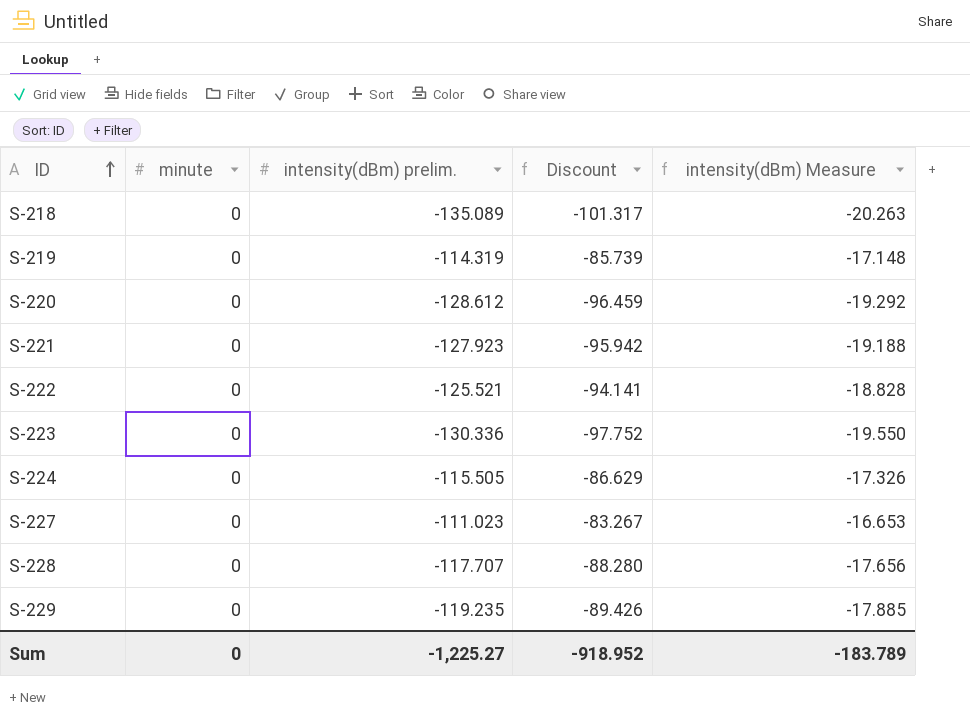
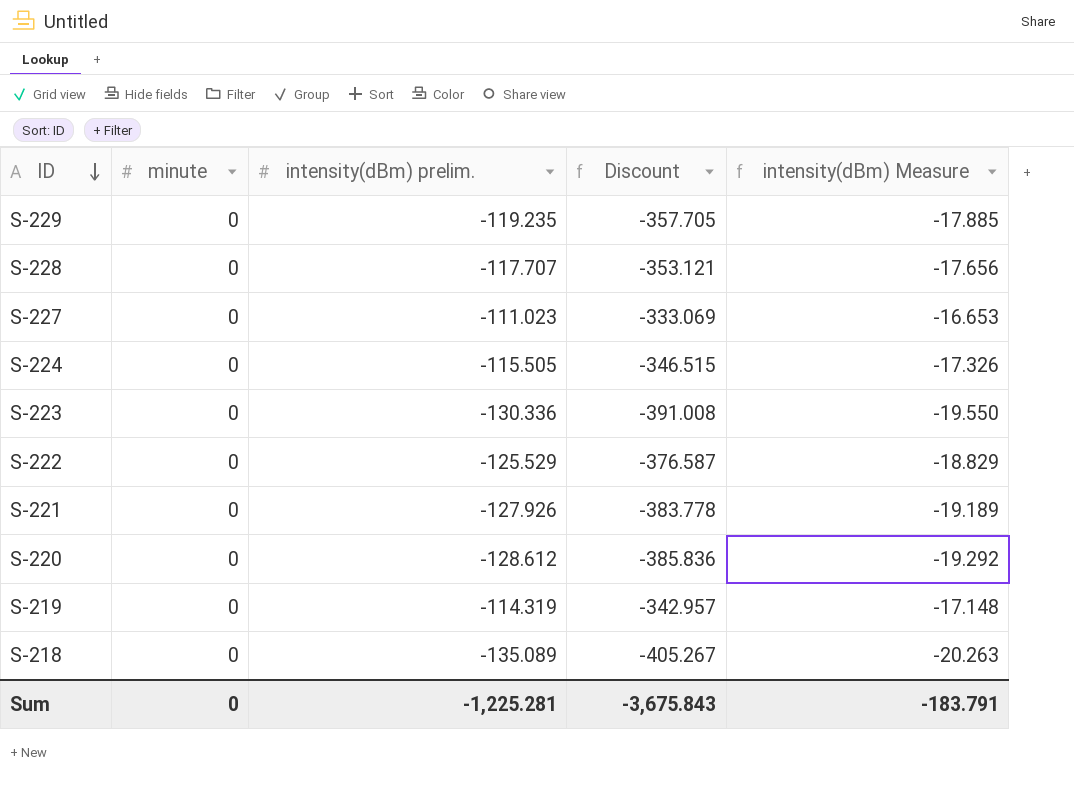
row order: ID ascending -> ID descending
column Discount | formula: [intensity(dBm) prelim.] * 0.75 -> [intensity(dBm) prelim.] * 3
S-222 | intensity(dBm) prelim.: -125.521 -> -125.529
S-222 | intensity(dBm) Measure: -18.828 -> -18.829
S-221 | intensity(dBm) prelim.: -127.923 -> -127.926
S-221 | intensity(dBm) Measure: -19.188 -> -19.189
Sum | intensity(dBm) prelim.: -1,225.27 -> -1,225.281
Sum | Discount: -918.952 -> -3,675.843
Sum | intensity(dBm) Measure: -183.789 -> -183.791

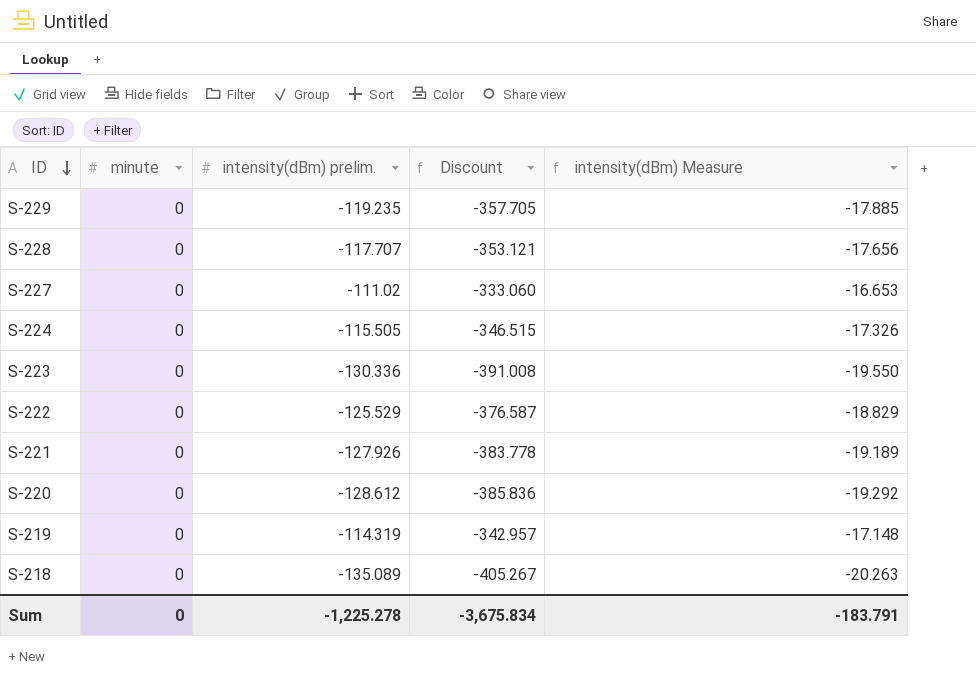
S-227 | intensity(dBm) prelim.: -111.023 -> -111.02
S-227 | Discount: -333.069 -> -333.060
Sum | intensity(dBm) prelim.: -1,225.281 -> -1,225.278
Sum | Discount: -3,675.843 -> -3,675.834

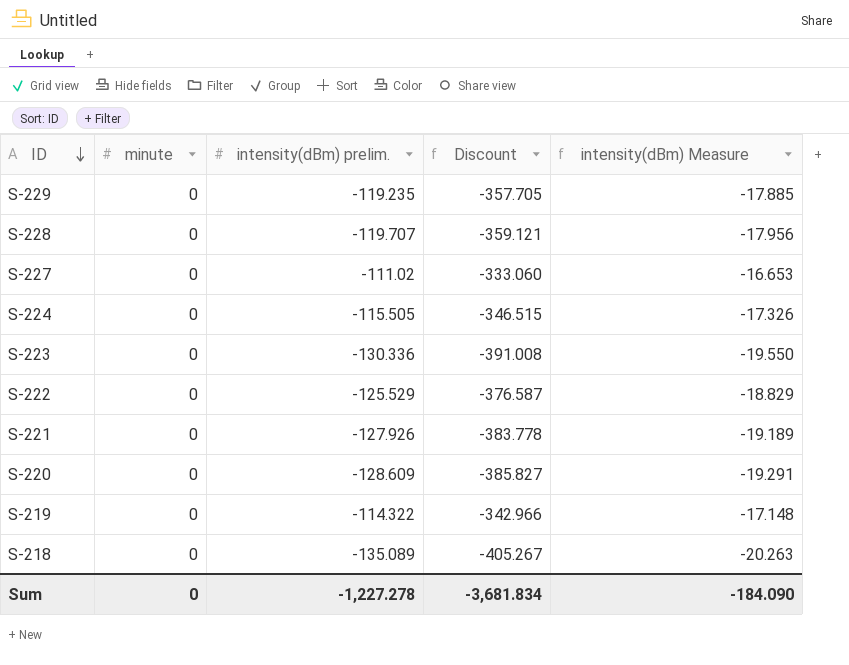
S-228 | intensity(dBm) prelim.: -117.707 -> -119.707
S-228 | Discount: -353.121 -> -359.121
S-228 | intensity(dBm) Measure: -17.656 -> -17.956
S-220 | intensity(dBm) prelim.: -128.612 -> -128.609
S-220 | Discount: -385.836 -> -385.827
S-220 | intensity(dBm) Measure: -19.292 -> -19.291
S-219 | intensity(dBm) prelim.: -114.319 -> -114.322
S-219 | Discount: -342.957 -> -342.966
Sum | intensity(dBm) prelim.: -1,225.278 -> -1,227.278
Sum | Discount: -3,675.834 -> -3,681.834
Sum | intensity(dBm) Measure: -183.791 -> -184.090

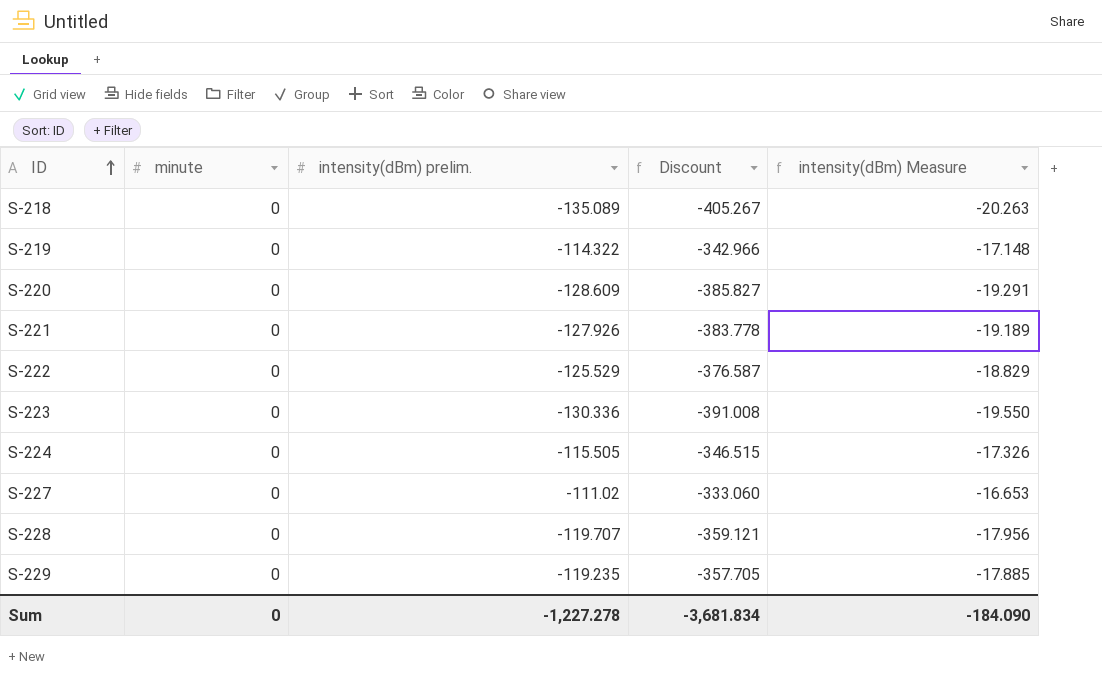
row order: ID descending -> ID ascending

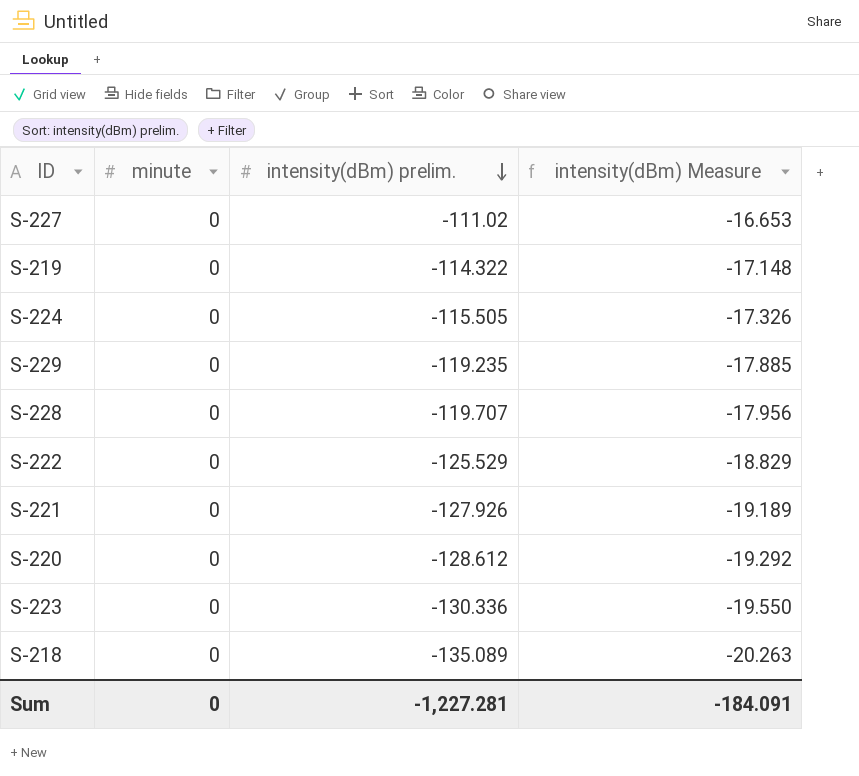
row order: ID ascending -> intensity(dBm) prelim. descending
column Discount | formula: [intensity(dBm) prelim.] * 3 -> none
S-220 | intensity(dBm) prelim.: -128.609 -> -128.612
S-220 | intensity(dBm) Measure: -19.291 -> -19.292
Sum | intensity(dBm) prelim.: -1,227.278 -> -1,227.281
Sum | intensity(dBm) Measure: -184.090 -> -184.091

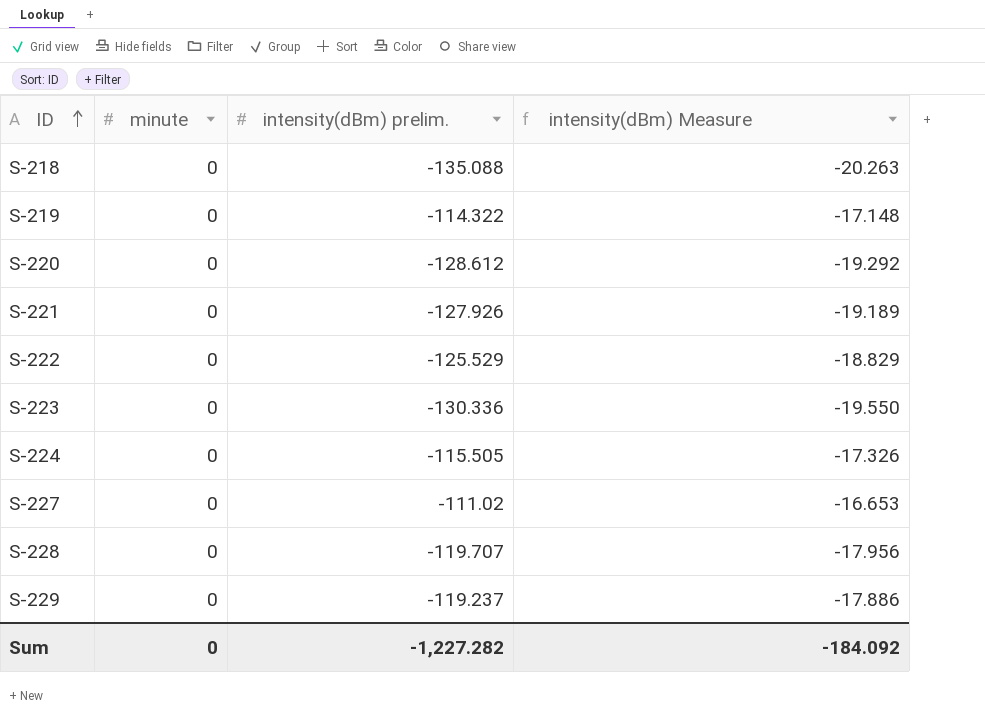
row order: intensity(dBm) prelim. descending -> ID ascending
S-218 | intensity(dBm) prelim.: -135.089 -> -135.088
S-229 | intensity(dBm) prelim.: -119.235 -> -119.237
S-229 | intensity(dBm) Measure: -17.885 -> -17.886
Sum | intensity(dBm) prelim.: -1,227.281 -> -1,227.282
Sum | intensity(dBm) Measure: -184.091 -> -184.092

